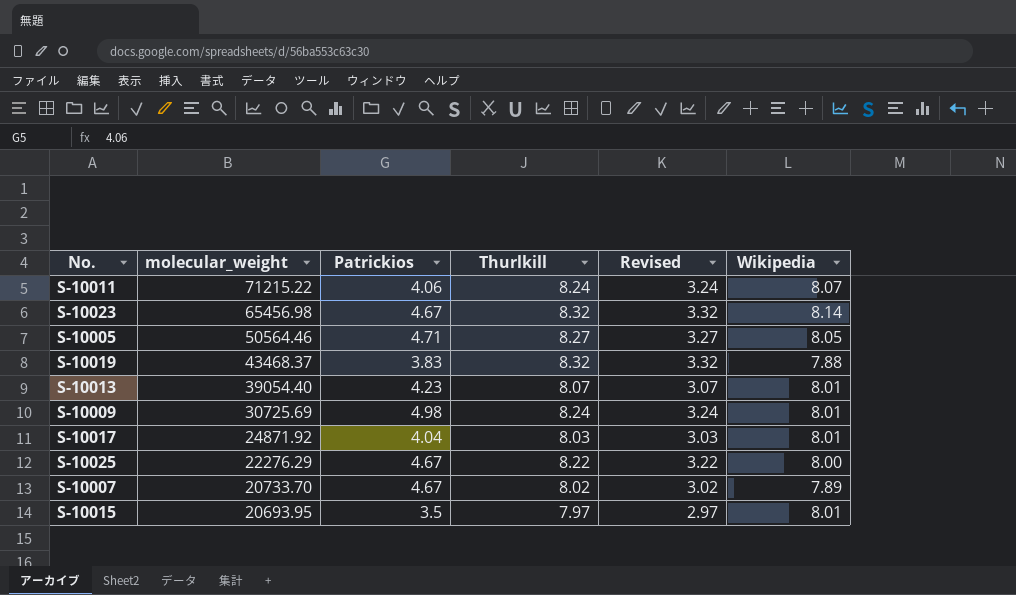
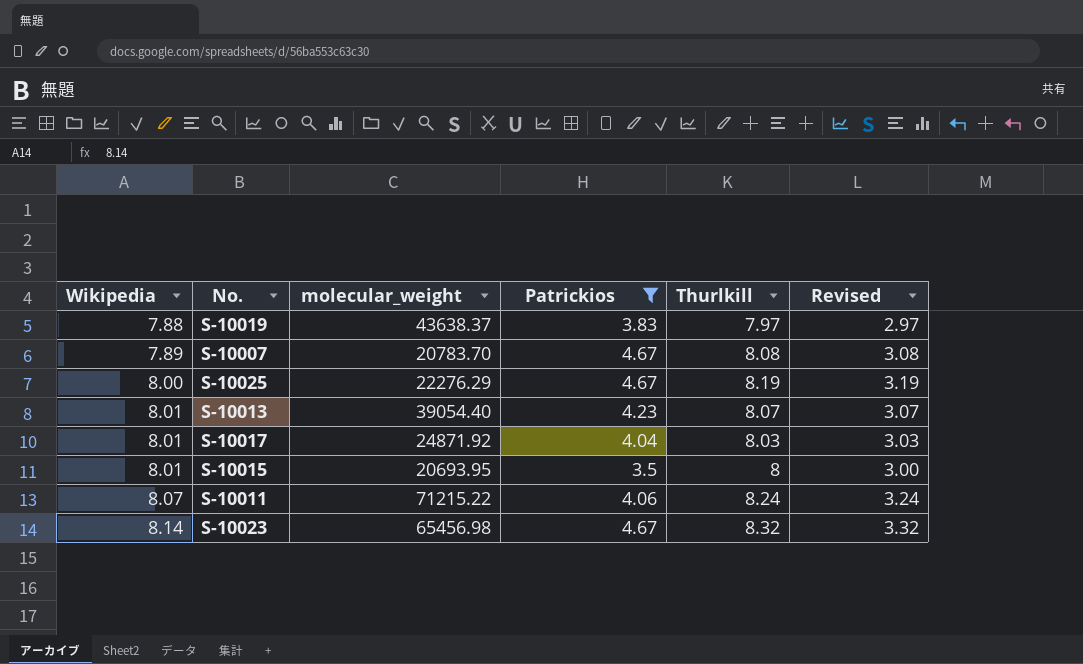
filter: none -> Patrickios <= 4.67
row order: molecular_weight descending -> Wikipedia ascending
column Wikipedia | position: 6 -> 1
S-10019 | molecular_weight: 43468.37 -> 43638.37
S-10019 | Thurlkill: 8.32 -> 7.97
S-10019 | Revised: 3.32 -> 2.97
S-10007 | molecular_weight: 20733.70 -> 20783.70
S-10007 | Thurlkill: 8.02 -> 8.08
S-10007 | Revised: 3.02 -> 3.08
S-10025 | Thurlkill: 8.22 -> 8.19
S-10025 | Revised: 3.22 -> 3.19
S-10015 | Thurlkill: 7.97 -> 8
S-10015 | Revised: 2.97 -> 3.00

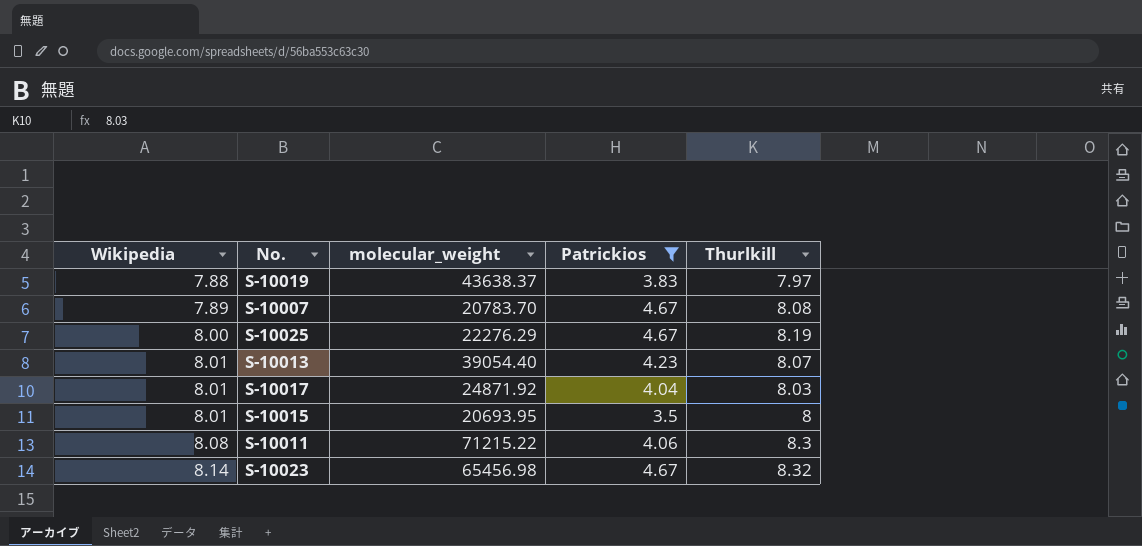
column Revised | formula: [Thurlkill] - 5 -> none
S-10011 | Wikipedia: 8.07 -> 8.08
S-10011 | Thurlkill: 8.24 -> 8.3

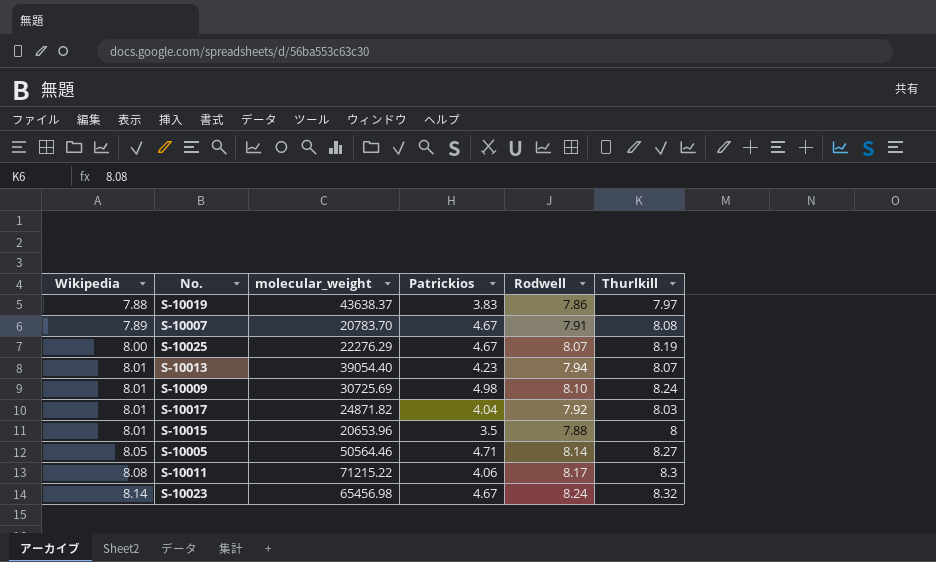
filter: Patrickios <= 4.67 -> none
column Rodwell | position: none -> 5
S-10017 | molecular_weight: 24871.92 -> 24871.82
S-10015 | molecular_weight: 20693.95 -> 20653.96

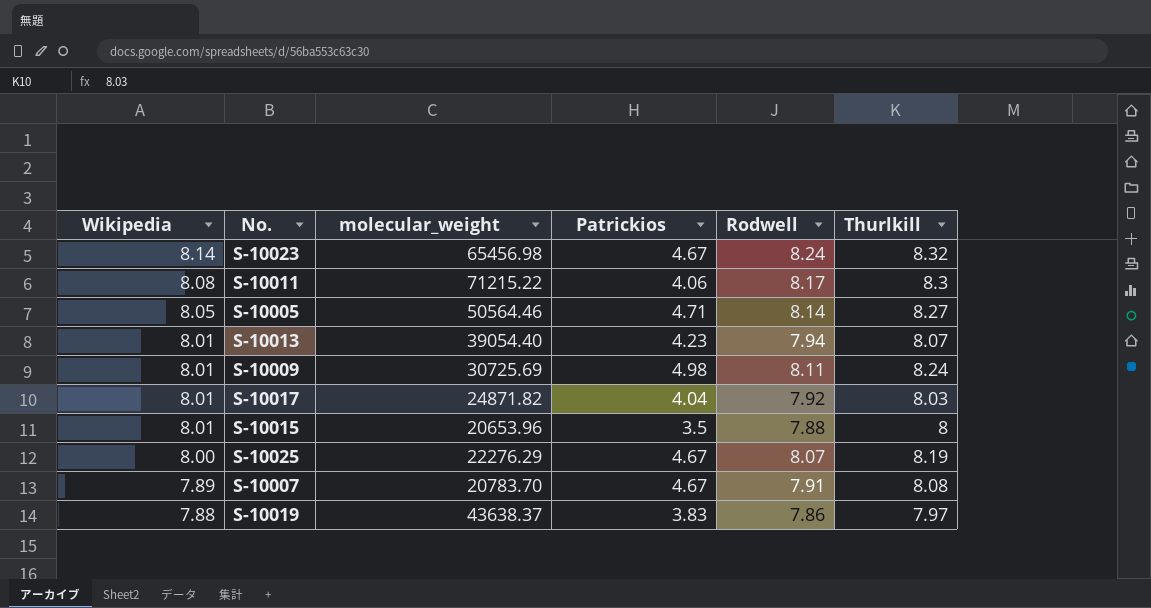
row order: Wikipedia ascending -> Wikipedia descending
S-10009 | Rodwell: 8.10 -> 8.11

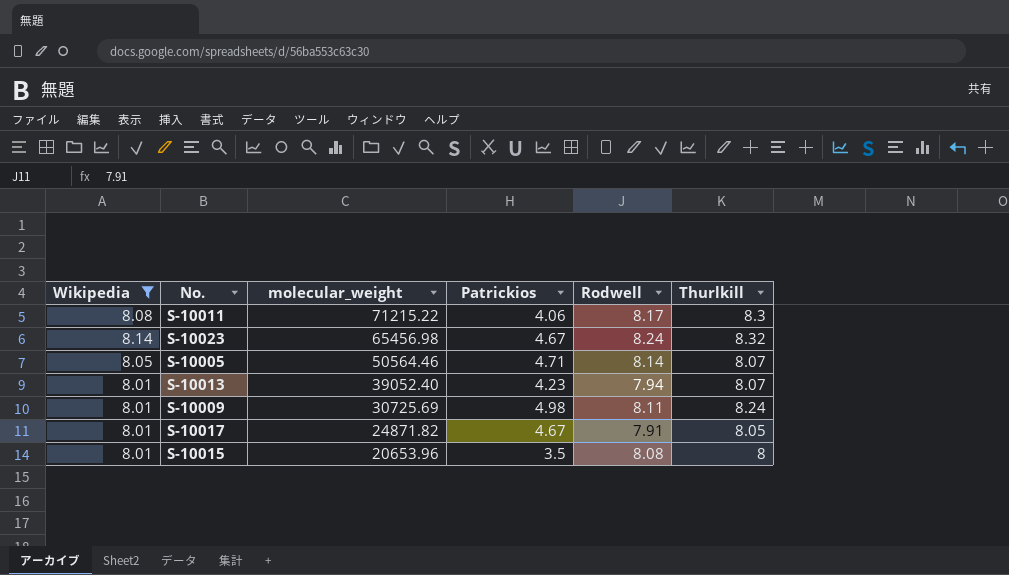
filter: none -> Wikipedia >= 8.01
row order: Wikipedia descending -> molecular_weight descending
S-10005 | Thurlkill: 8.27 -> 8.07
S-10013 | molecular_weight: 39054.40 -> 39052.40
S-10017 | Patrickios: 4.04 -> 4.67
S-10017 | Rodwell: 7.92 -> 7.91
S-10017 | Thurlkill: 8.03 -> 8.05
S-10015 | Rodwell: 7.88 -> 8.08

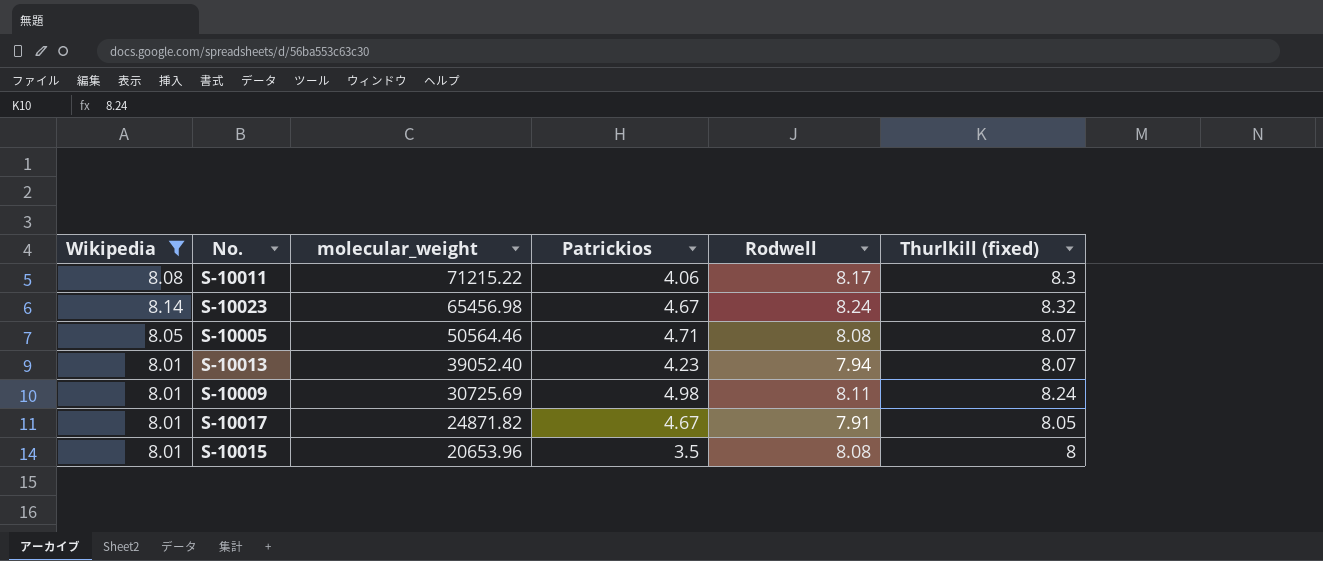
column name: Thurlkill -> Thurlkill (fixed)
S-10005 | Rodwell: 8.14 -> 8.08

